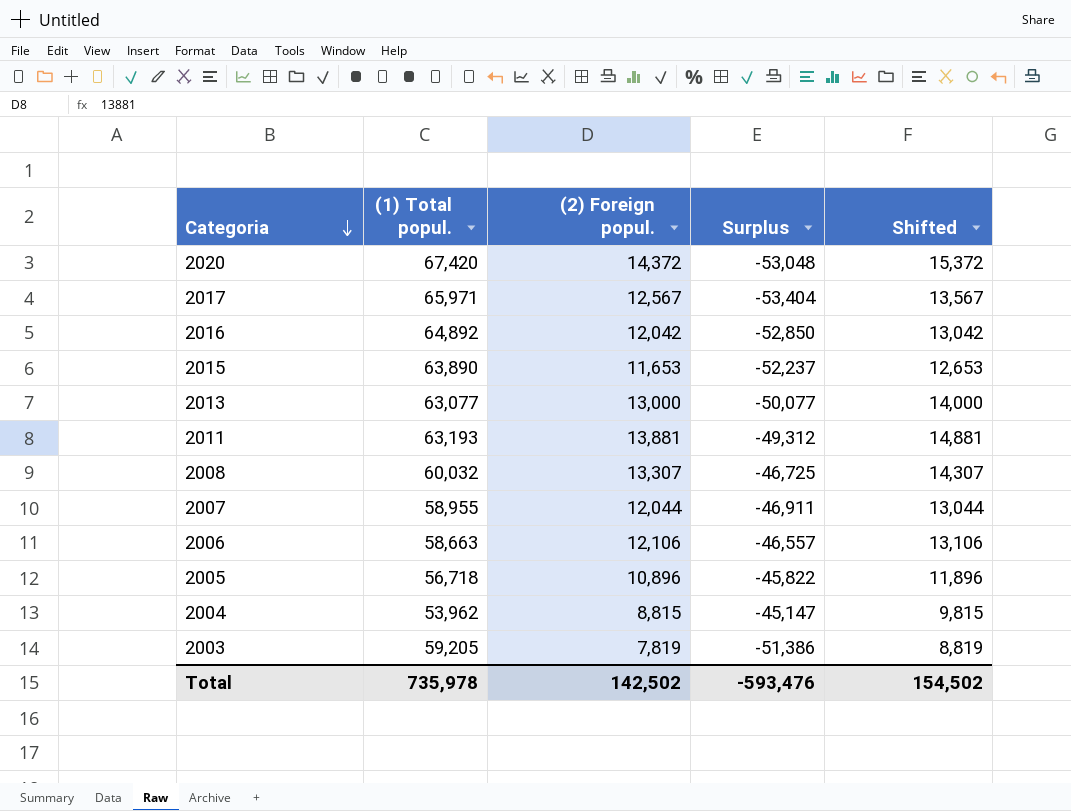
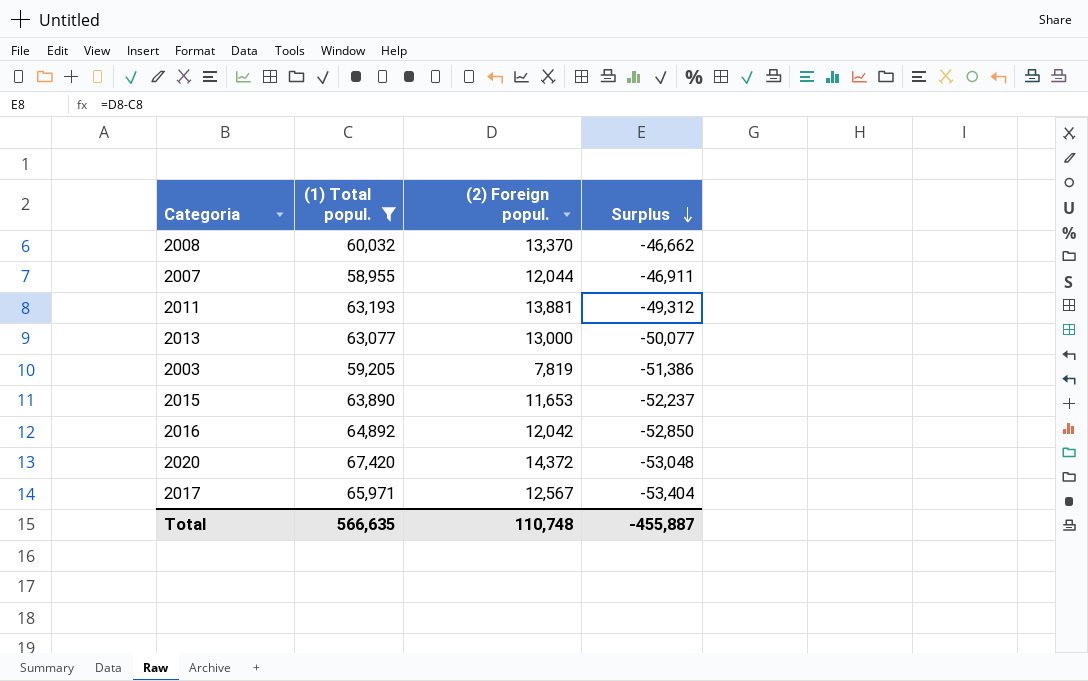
filter: none -> (1) Total popul. >= 58,955
row order: Categoria descending -> Surplus descending
column Shifted | formula: [(2) Foreign popul.] + 1000 -> none
2008 | (2) Foreign popul.: 13,307 -> 13,370
2008 | Surplus: -46,725 -> -46,662
Total | (1) Total popul.: 735,978 -> 566,635
Total | (2) Foreign popul.: 142,502 -> 110,748
Total | Surplus: -593,476 -> -455,887

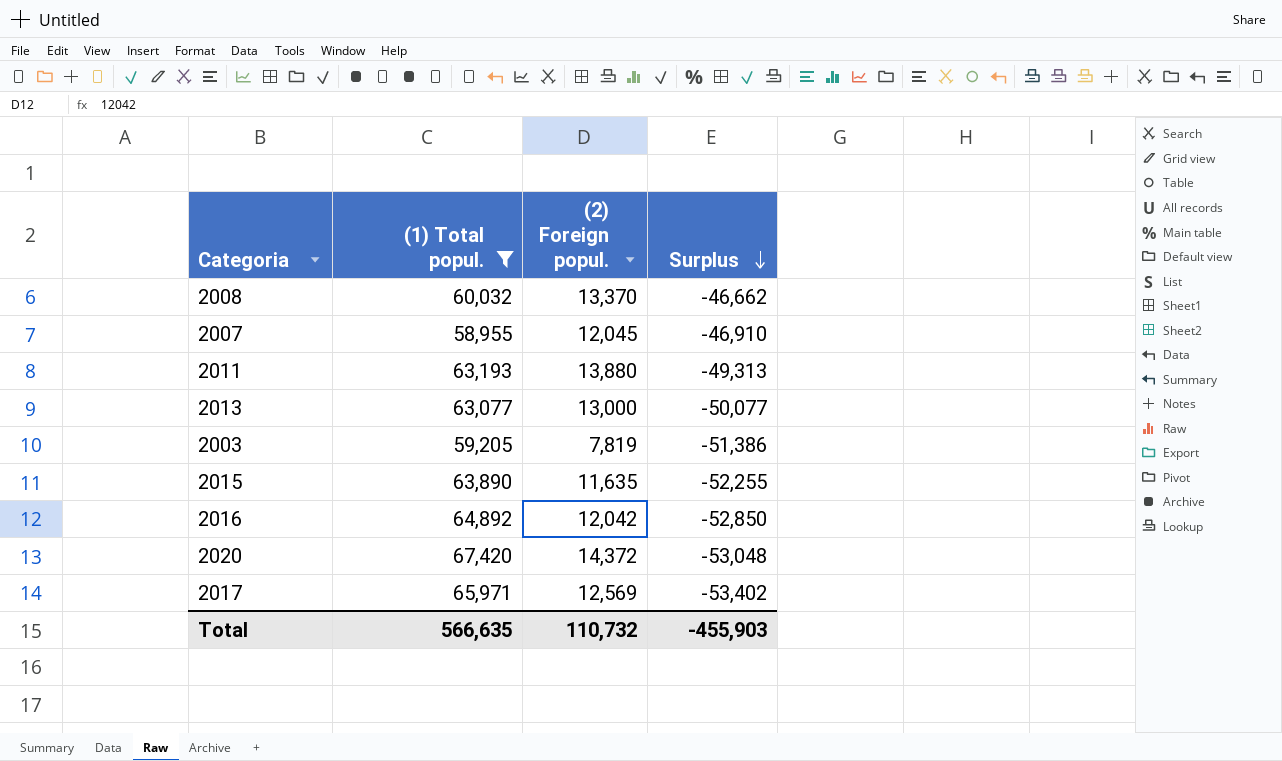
2007 | (2) Foreign popul.: 12,044 -> 12,045
2007 | Surplus: -46,911 -> -46,910
2011 | (2) Foreign popul.: 13,881 -> 13,880
2011 | Surplus: -49,312 -> -49,313
2015 | (2) Foreign popul.: 11,653 -> 11,635
2015 | Surplus: -52,237 -> -52,255
2017 | (2) Foreign popul.: 12,567 -> 12,569
2017 | Surplus: -53,404 -> -53,402
Total | (2) Foreign popul.: 110,748 -> 110,732
Total | Surplus: -455,887 -> -455,903

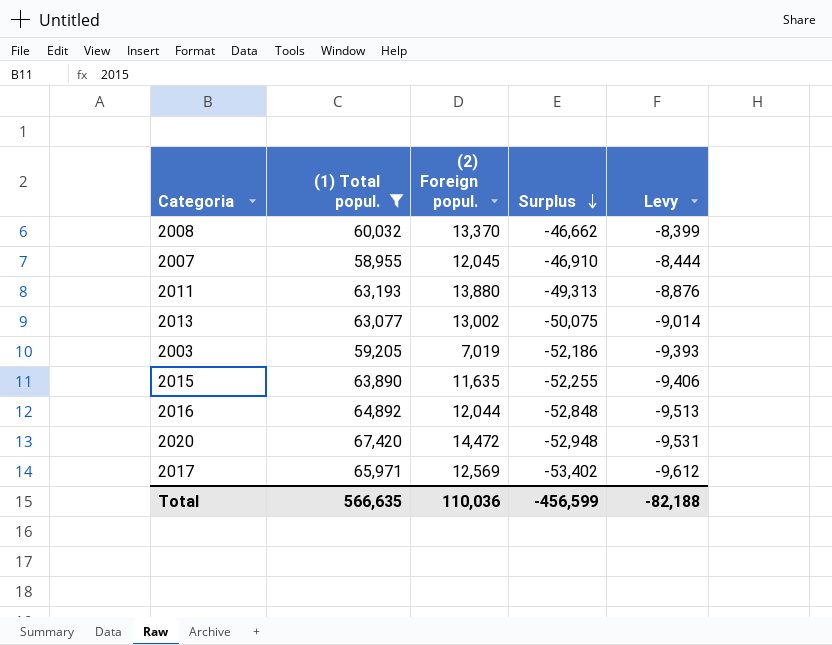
column Levy | formula: none -> [Surplus] * 0.18
2013 | (2) Foreign popul.: 13,000 -> 13,002
2013 | Surplus: -50,077 -> -50,075
2003 | (2) Foreign popul.: 7,819 -> 7,019
2003 | Surplus: -51,386 -> -52,186
2016 | (2) Foreign popul.: 12,042 -> 12,044
2016 | Surplus: -52,850 -> -52,848
2020 | (2) Foreign popul.: 14,372 -> 14,472
2020 | Surplus: -53,048 -> -52,948
Total | (2) Foreign popul.: 110,732 -> 110,036
Total | Surplus: -455,903 -> -456,599

